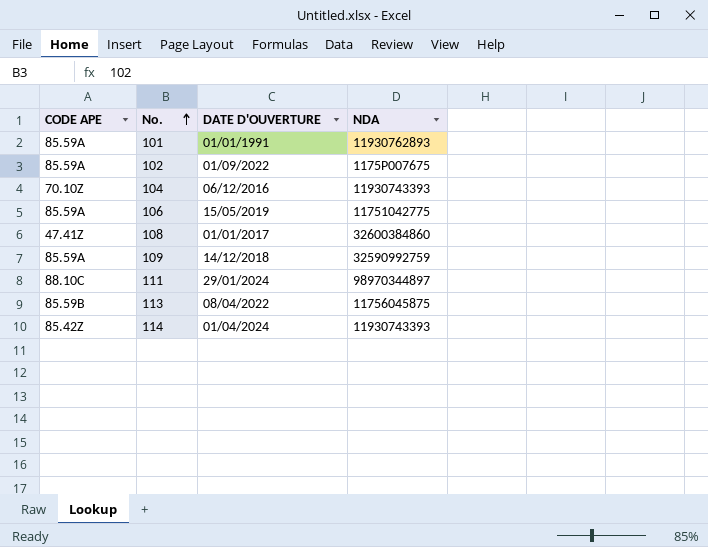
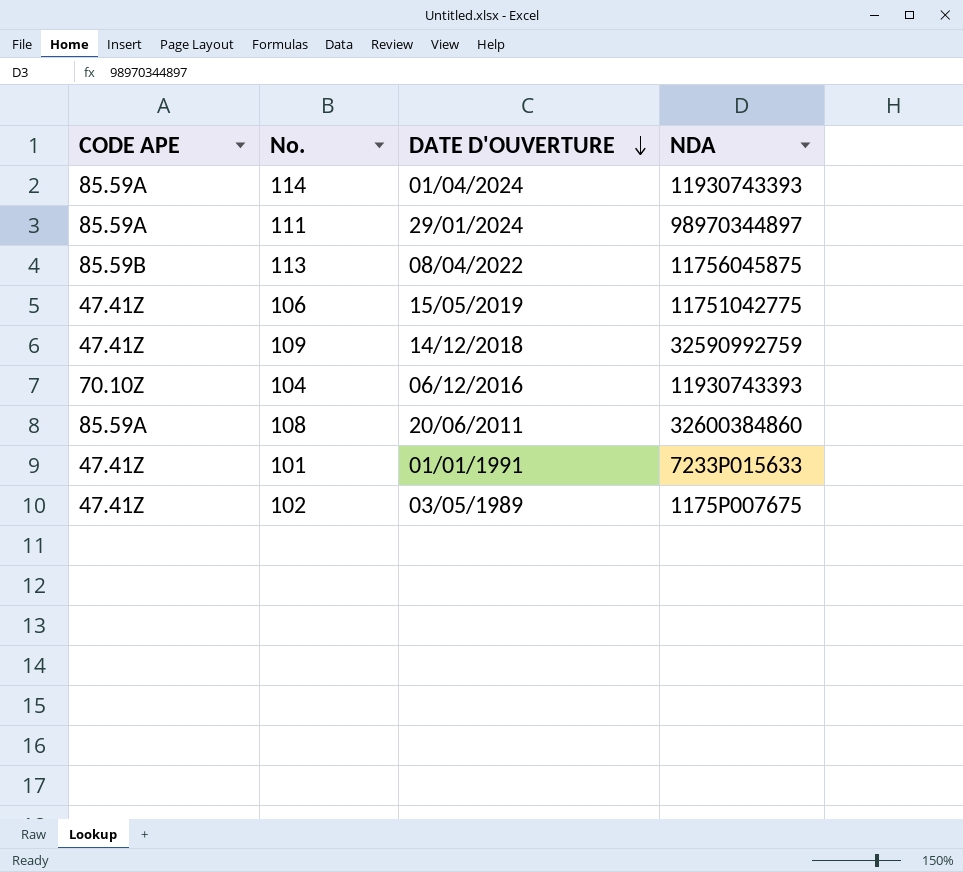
row order: No. ascending -> DATE D'OUVERTURE descending
114 | CODE APE: 85.42Z -> 85.59A
111 | CODE APE: 88.10C -> 85.59A
106 | CODE APE: 85.59A -> 47.41Z
109 | CODE APE: 85.59A -> 47.41Z
108 | CODE APE: 47.41Z -> 85.59A
108 | DATE D'OUVERTURE: 01/01/2017 -> 20/06/2011
101 | CODE APE: 85.59A -> 47.41Z
101 | NDA: 11930762893 -> 7233P015633
102 | CODE APE: 85.59A -> 47.41Z
102 | DATE D'OUVERTURE: 01/09/2022 -> 03/05/1989

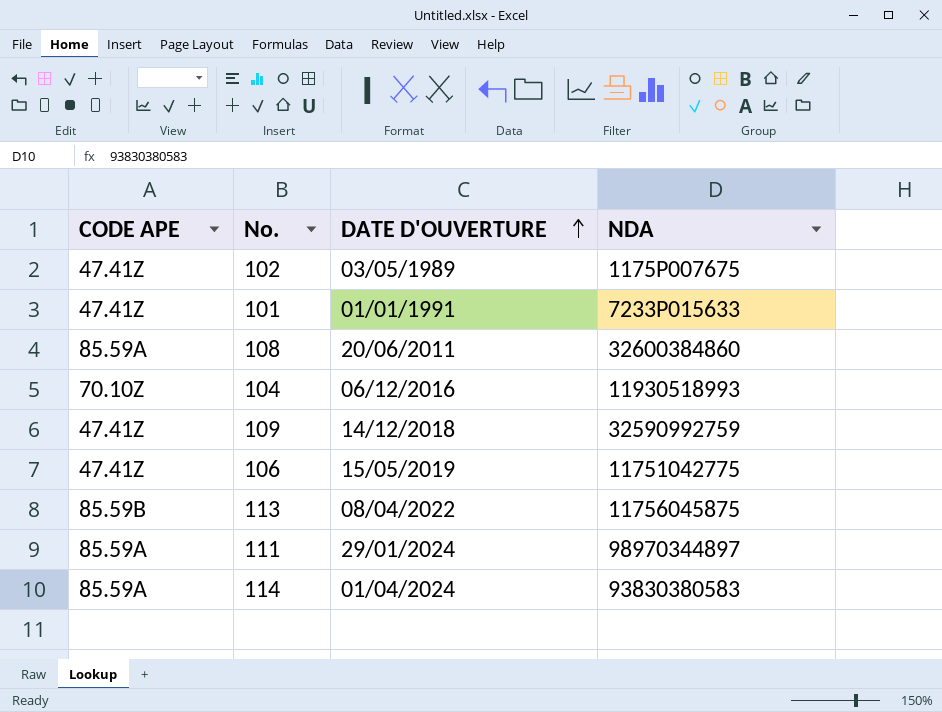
row order: DATE D'OUVERTURE descending -> DATE D'OUVERTURE ascending
104 | NDA: 11930743393 -> 11930518993
114 | NDA: 11930743393 -> 93830380583

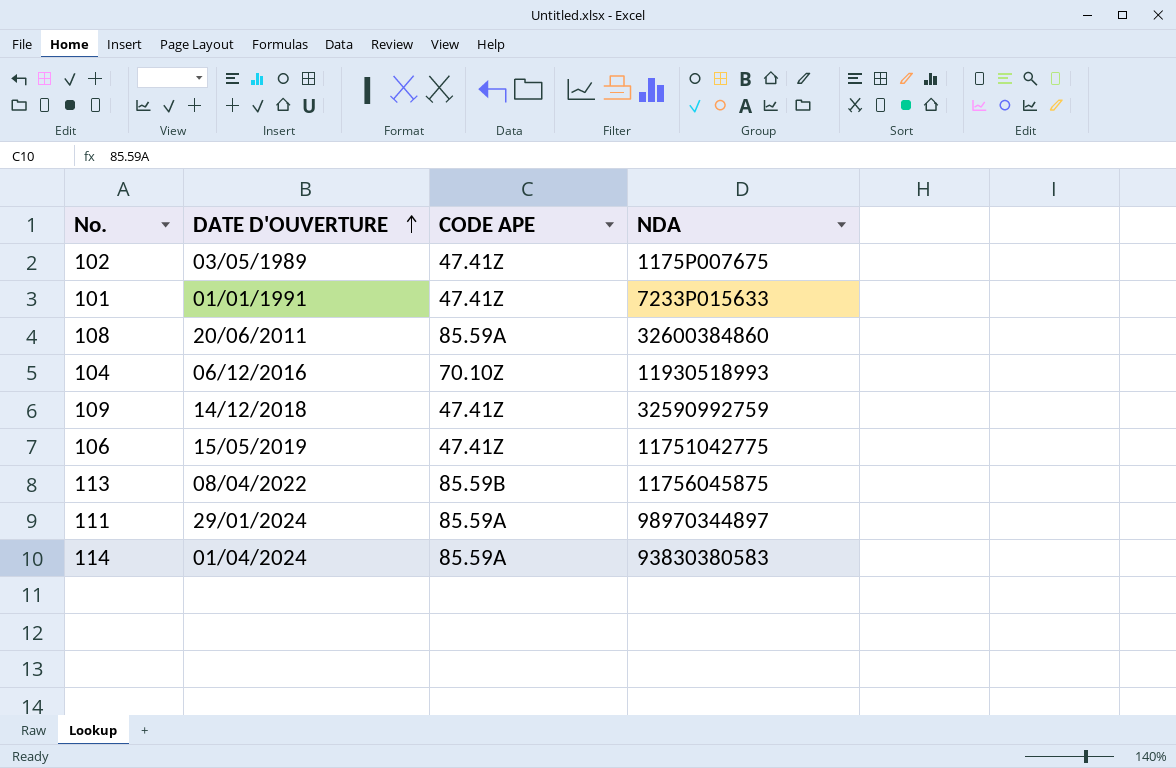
column CODE APE | position: 1 -> 3

